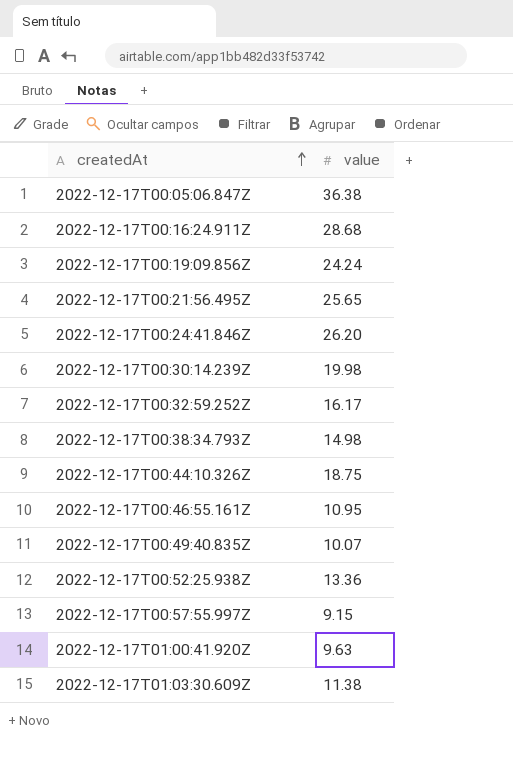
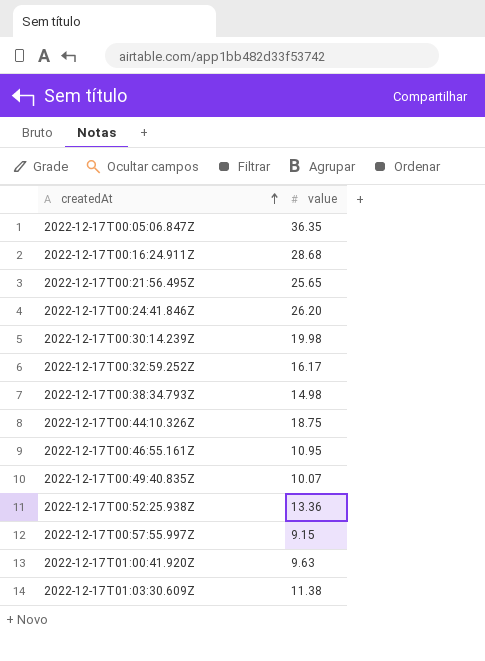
row 2022-12-17T00:19:09.856Z: 24.24 -> none
2022-12-17T00:05:06.847Z | value: 36.38 -> 36.35

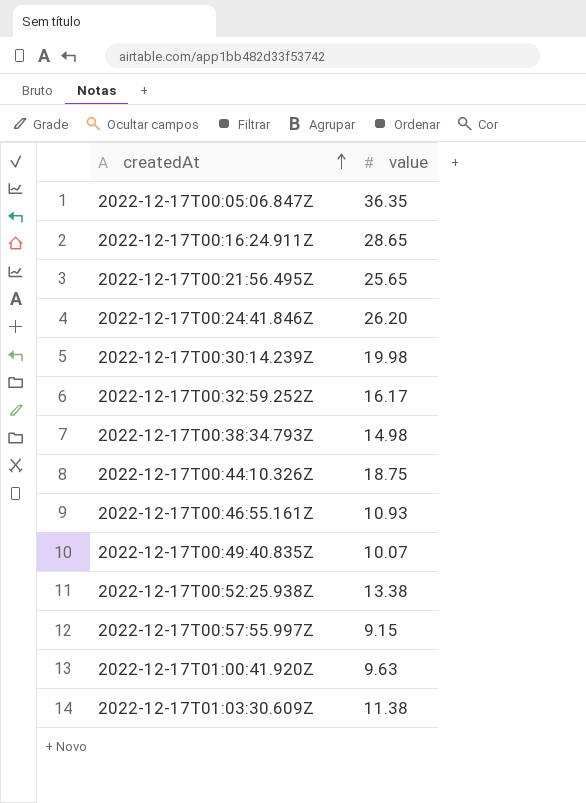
2022-12-17T00:16:24.911Z | value: 28.68 -> 28.65
2022-12-17T00:46:55.161Z | value: 10.95 -> 10.93
2022-12-17T00:52:25.938Z | value: 13.36 -> 13.38

